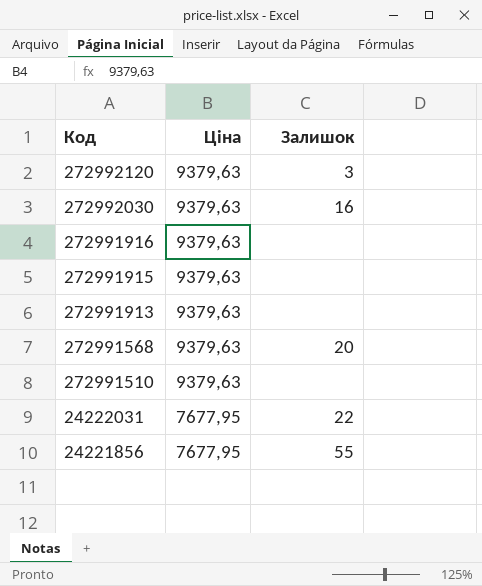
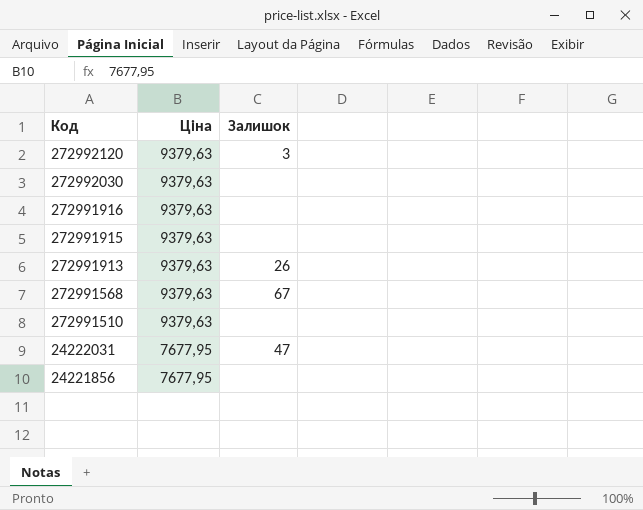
272992030 | Залишок: 16 -> none
272991913 | Залишок: none -> 26
272991568 | Залишок: 20 -> 67
24222031 | Залишок: 22 -> 47
24221856 | Залишок: 55 -> none

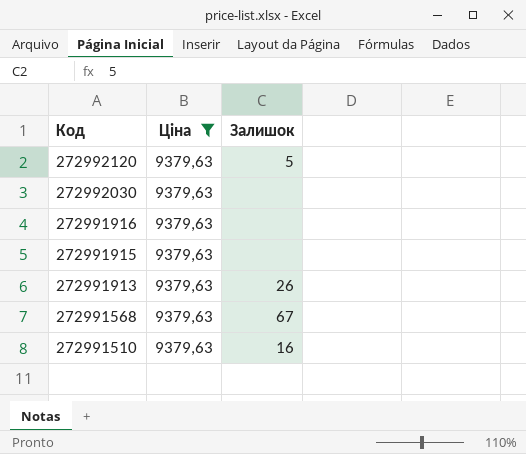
filter: none -> Ціна = 9379,63
272992120 | Залишок: 3 -> 5
272991510 | Залишок: none -> 16

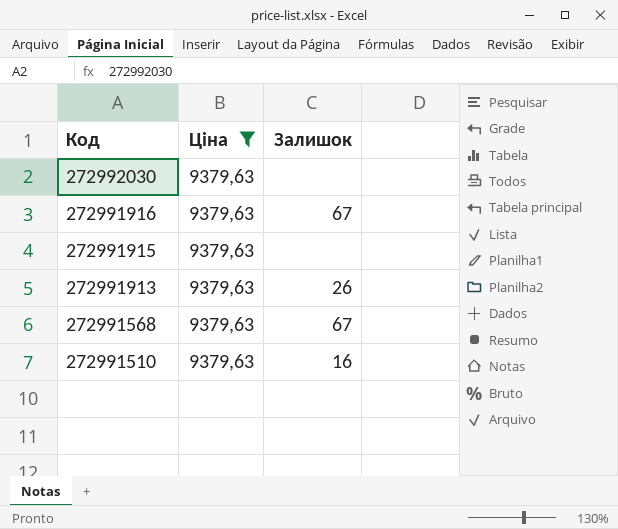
row 272992120: 9379,63 | 5 -> none
272991916 | Залишок: none -> 67

